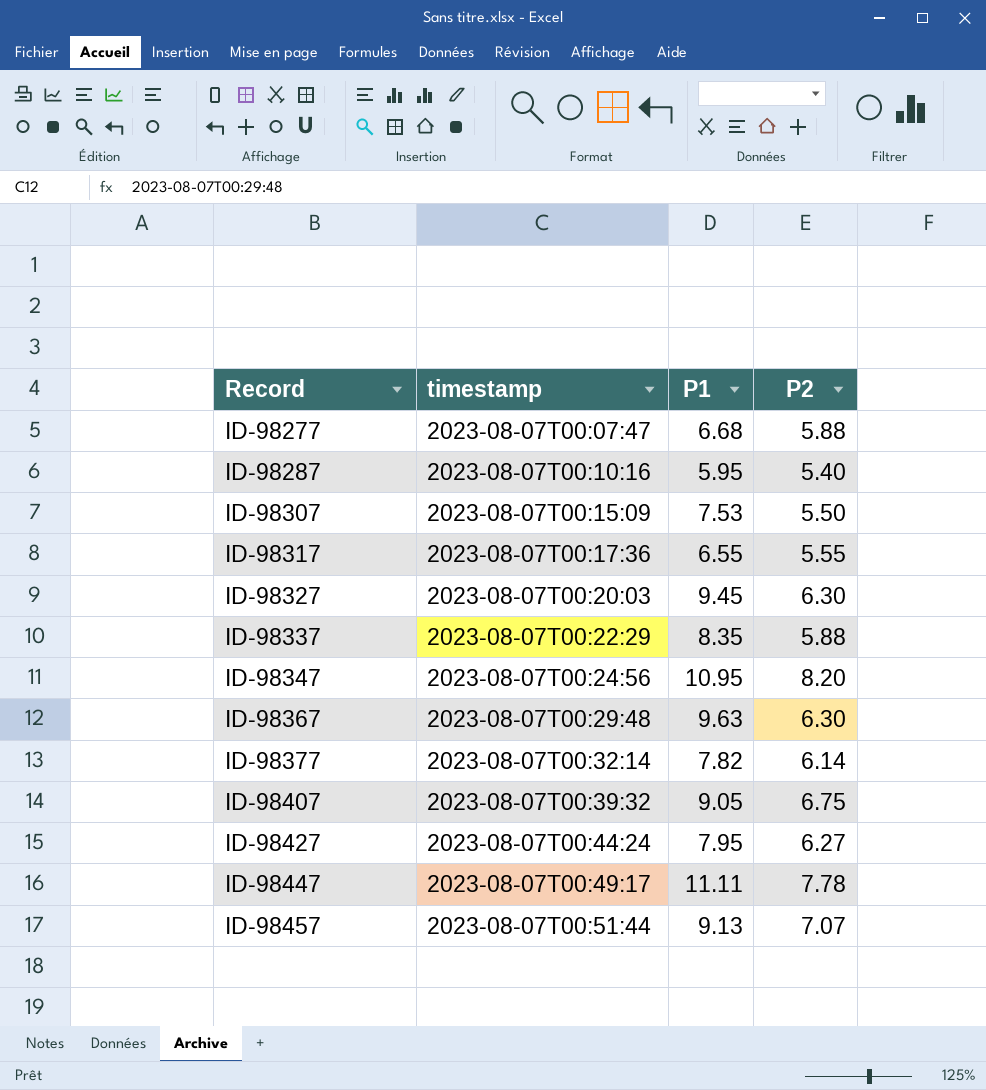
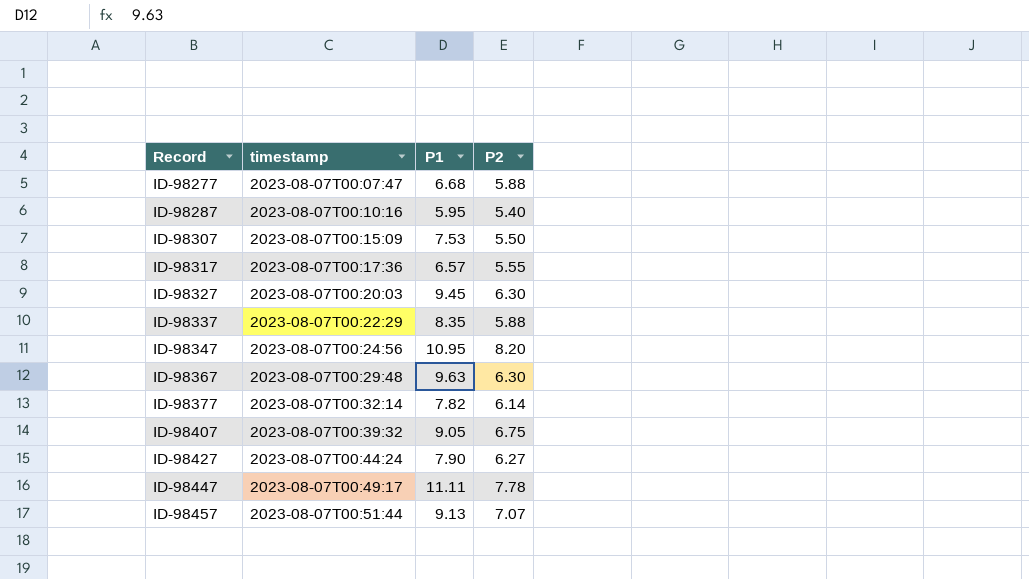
ID-98317 | P1: 6.55 -> 6.57
ID-98427 | P1: 7.95 -> 7.90

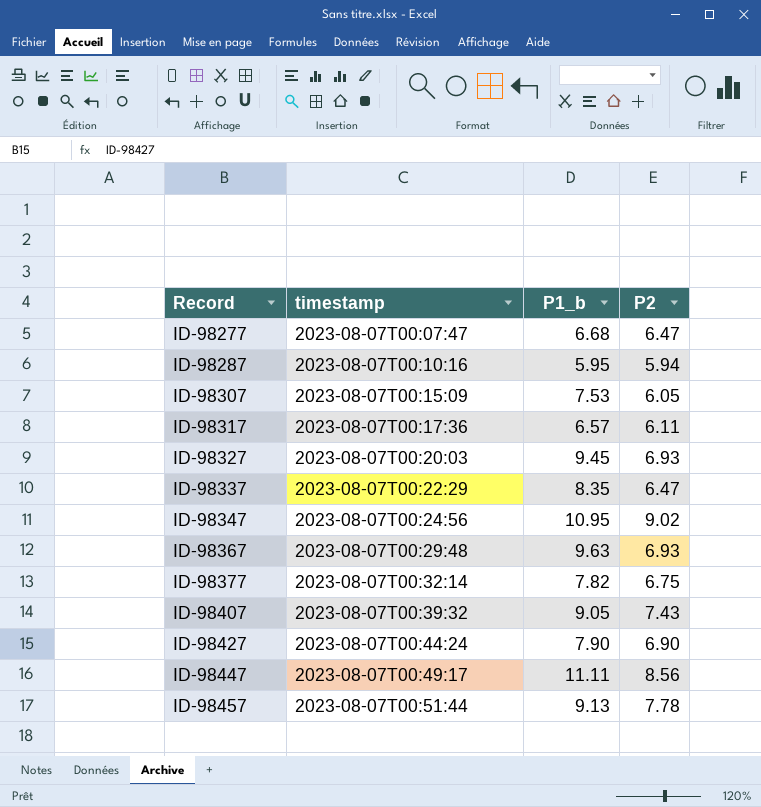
column name: P1 -> P1_b
ID-98277 | P2: 5.88 -> 6.47
ID-98287 | P2: 5.40 -> 5.94
ID-98307 | P2: 5.50 -> 6.05
ID-98317 | P2: 5.55 -> 6.11
ID-98327 | P2: 6.30 -> 6.93
ID-98337 | P2: 5.88 -> 6.47
ID-98347 | P2: 8.20 -> 9.02
ID-98367 | P2: 6.30 -> 6.93
ID-98377 | P2: 6.14 -> 6.75
ID-98407 | P2: 6.75 -> 7.43
ID-98427 | P2: 6.27 -> 6.90
ID-98447 | P2: 7.78 -> 8.56
ID-98457 | P2: 7.07 -> 7.78

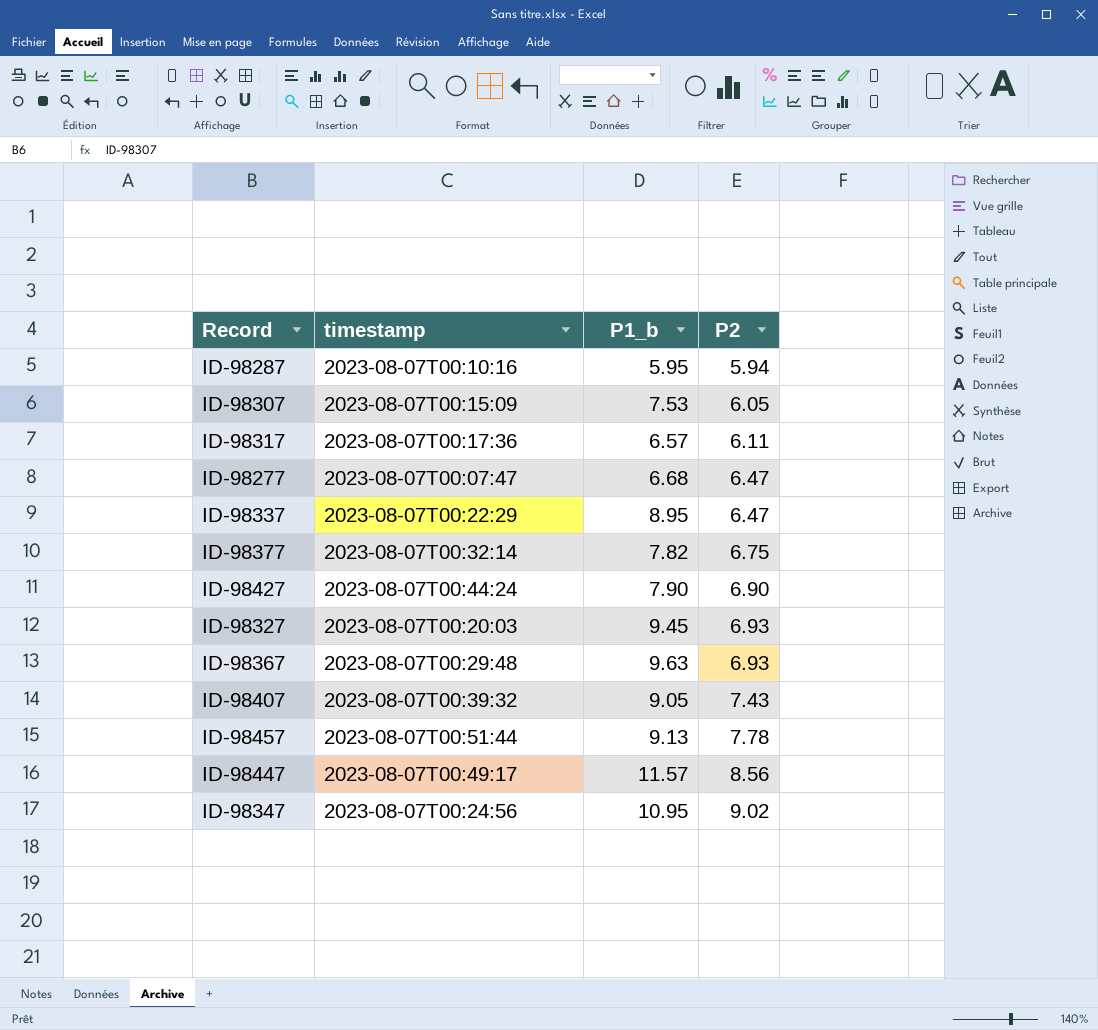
row order: Record ascending -> P2 ascending
ID-98337 | P1_b: 8.35 -> 8.95
ID-98447 | P1_b: 11.11 -> 11.57

